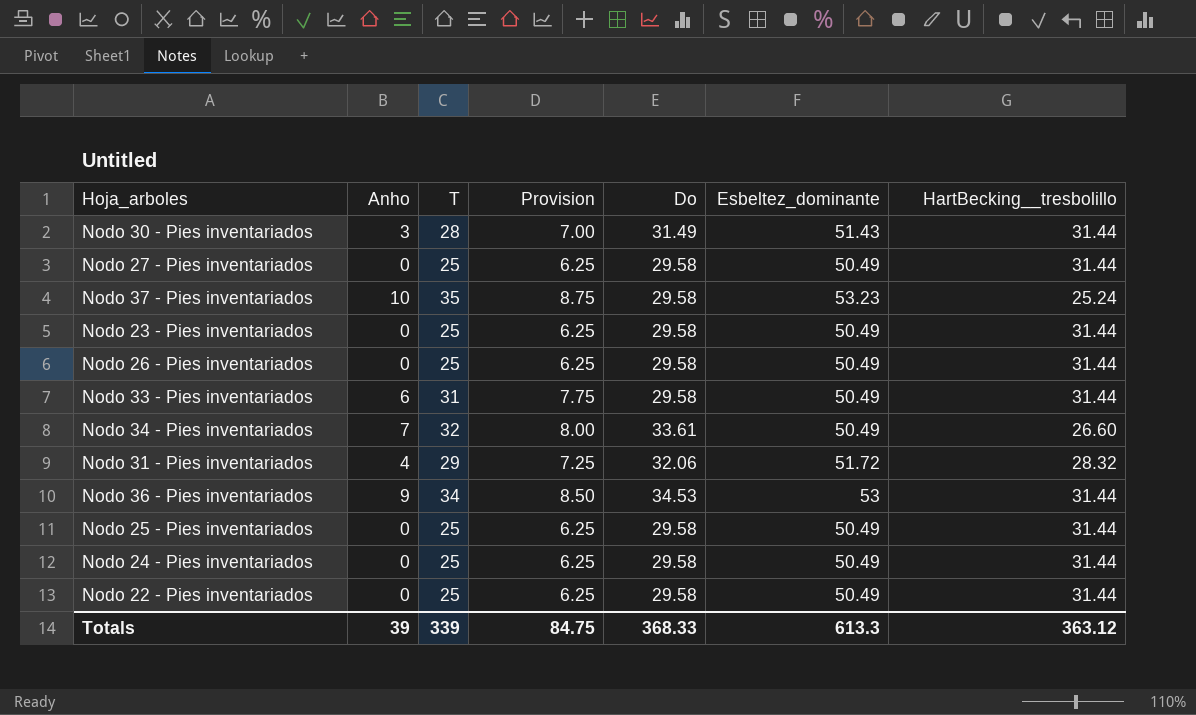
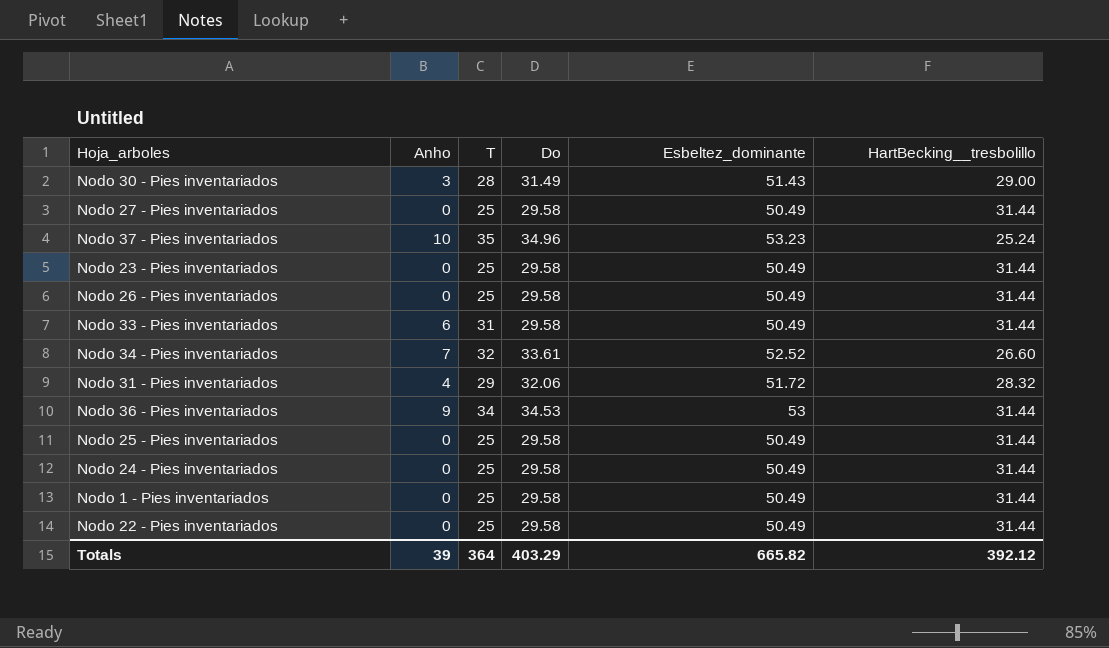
column Provision | formula: [T] * 0.25 -> none
Nodo 30 - Pies inventariados | HartBecking__tresbolillo: 31.44 -> 29.00
Nodo 37 - Pies inventariados | Do: 29.58 -> 34.96
Nodo 34 - Pies inventariados | Esbeltez_dominante: 50.49 -> 52.52
row Nodo 1 - Pies inventariados: none -> 0 | 25 | 29.58 | 50.49 | 31.44
Totals | T: 339 -> 364
Totals | Do: 368.33 -> 403.29
Totals | Esbeltez_dominante: 613.3 -> 665.82
Totals | HartBecking__tresbolillo: 363.12 -> 392.12

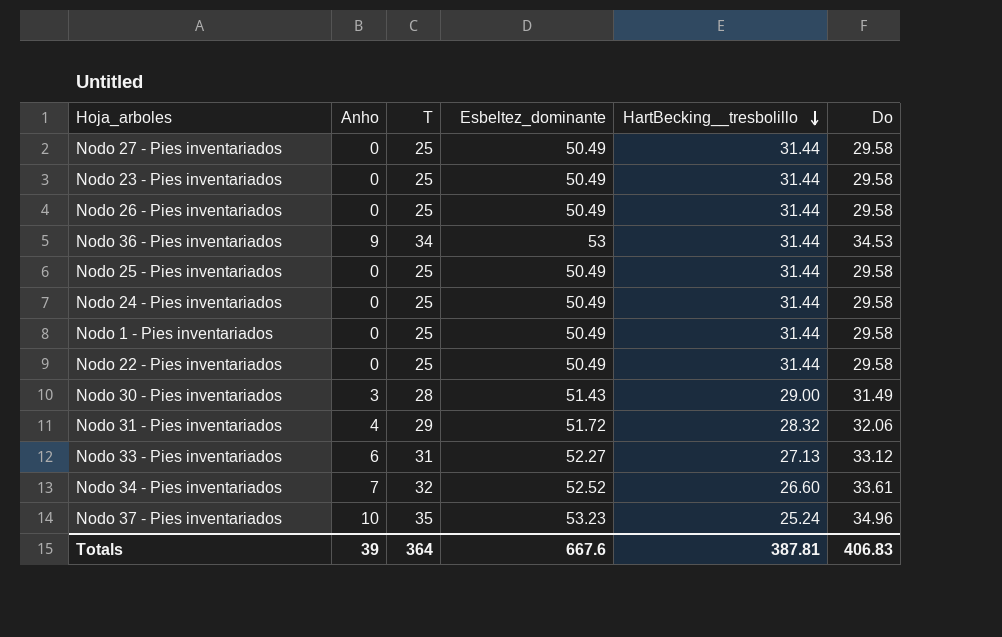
row order: none -> HartBecking__tresbolillo descending
column Do | position: 4 -> 6
Nodo 33 - Pies inventariados | Esbeltez_dominante: 50.49 -> 52.27
Nodo 33 - Pies inventariados | HartBecking__tresbolillo: 31.44 -> 27.13
Nodo 33 - Pies inventariados | Do: 29.58 -> 33.12
Totals | Esbeltez_dominante: 665.82 -> 667.6
Totals | HartBecking__tresbolillo: 392.12 -> 387.81
Totals | Do: 403.29 -> 406.83

